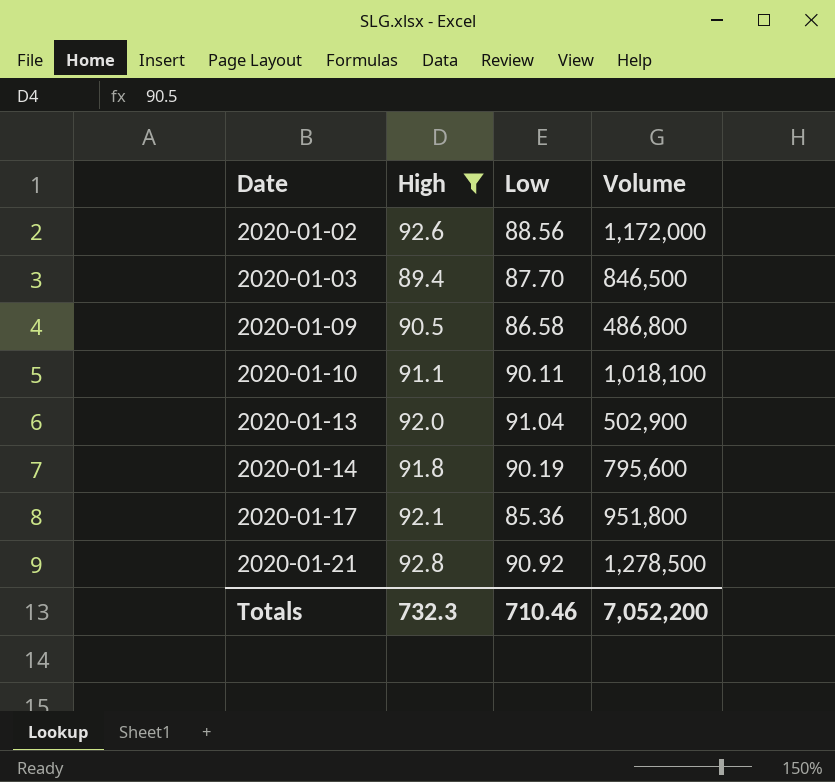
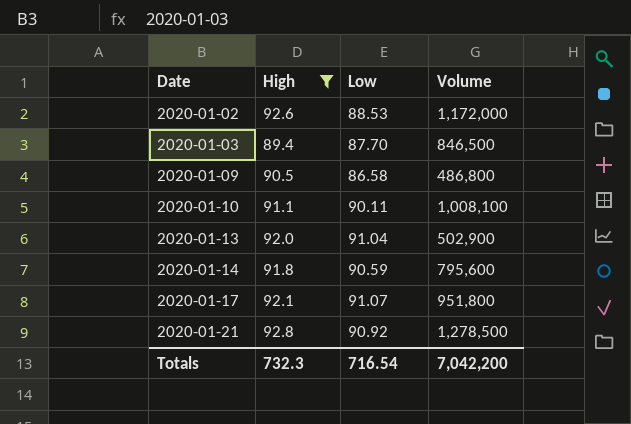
2020-01-02 | Low: 88.56 -> 88.53
2020-01-10 | Volume: 1,018,100 -> 1,008,100
2020-01-14 | Low: 90.19 -> 90.59
2020-01-17 | Low: 85.36 -> 91.07
Totals | Low: 710.46 -> 716.54
Totals | Volume: 7,052,200 -> 7,042,200

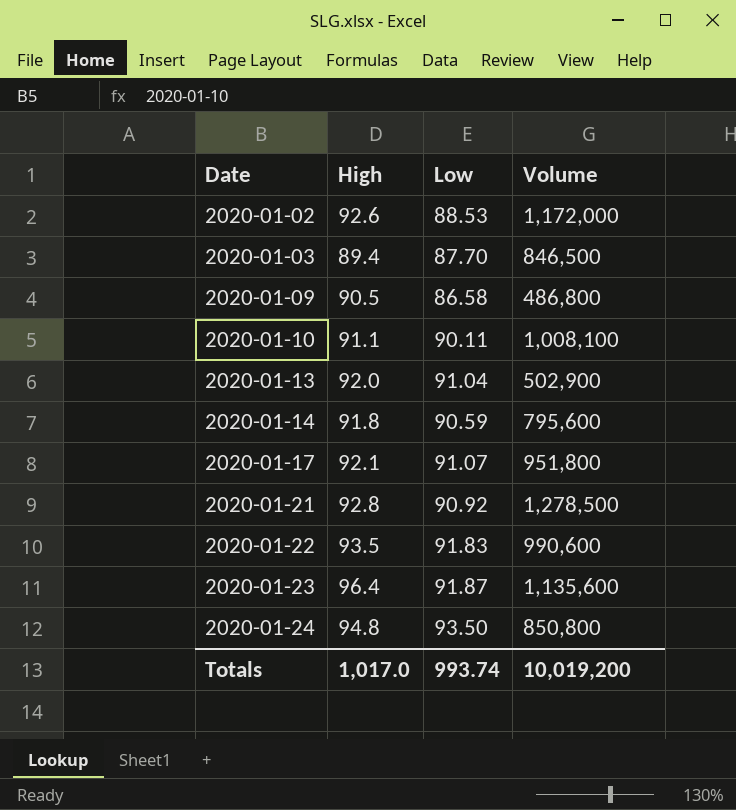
filter: High <= 92.8 -> none
Totals | High: 732.3 -> 1,017.0
Totals | Low: 716.54 -> 993.74
Totals | Volume: 7,042,200 -> 10,019,200

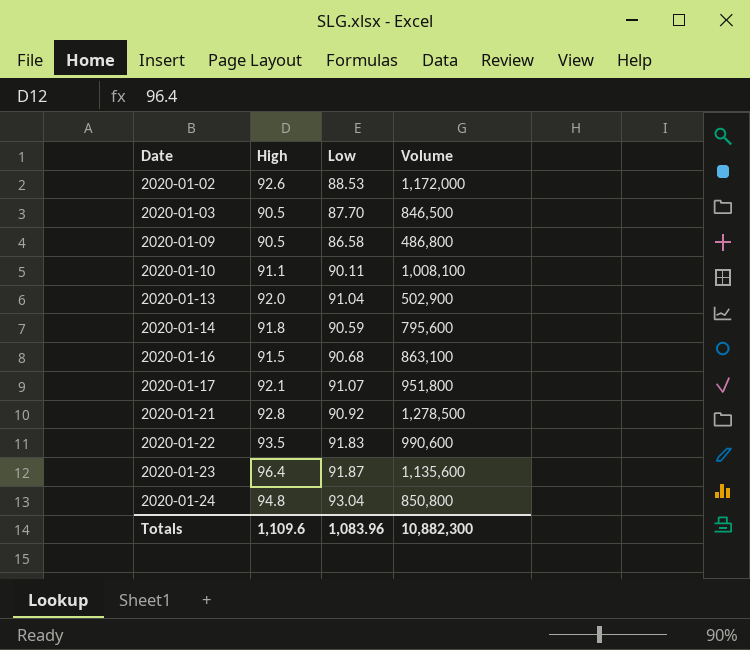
2020-01-03 | High: 89.4 -> 90.5
row 2020-01-16: none -> 91.5 | 90.68 | 863,100
2020-01-24 | Low: 93.50 -> 93.04
Totals | High: 1,017.0 -> 1,109.6
Totals | Low: 993.74 -> 1,083.96
Totals | Volume: 10,019,200 -> 10,882,300

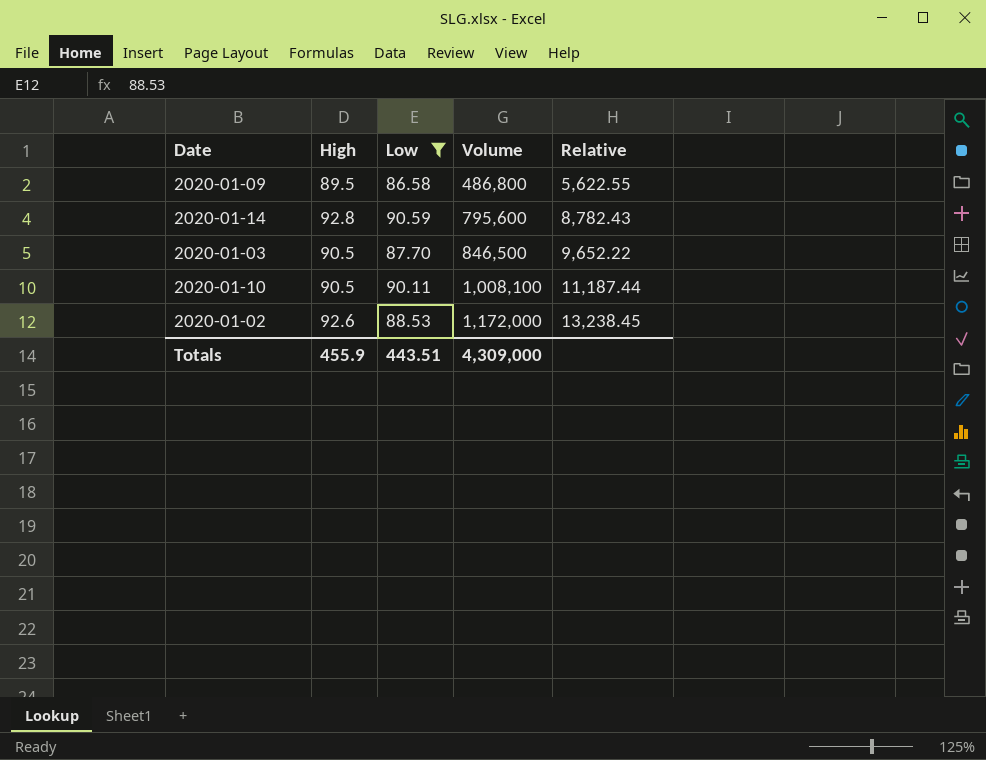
filter: none -> Low <= 90.59
row order: Date ascending -> Volume ascending
column Relative | formula: none -> [Volume] / [Low]
2020-01-09 | High: 90.5 -> 89.5
2020-01-14 | High: 91.8 -> 92.8
2020-01-10 | High: 91.1 -> 90.5
Totals | High: 1,109.6 -> 455.9
Totals | Low: 1,083.96 -> 443.51
Totals | Volume: 10,882,300 -> 4,309,000

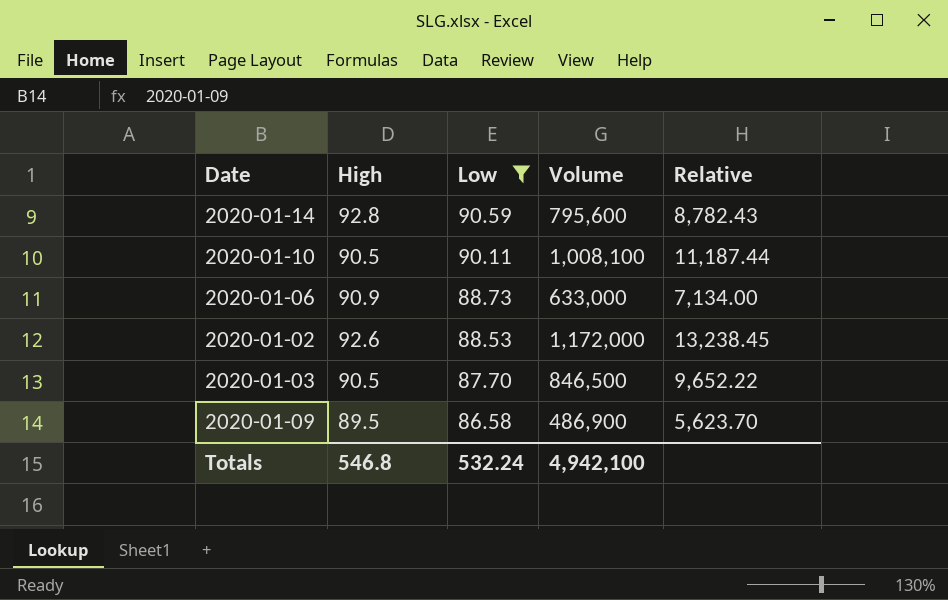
row order: Volume ascending -> Low descending
row 2020-01-06: none -> 90.9 | 88.73 | 633,000 | 7,134.00
2020-01-09 | Volume: 486,800 -> 486,900
2020-01-09 | Relative: 5,622.55 -> 5,623.70
Totals | High: 455.9 -> 546.8
Totals | Low: 443.51 -> 532.24
Totals | Volume: 4,309,000 -> 4,942,100

